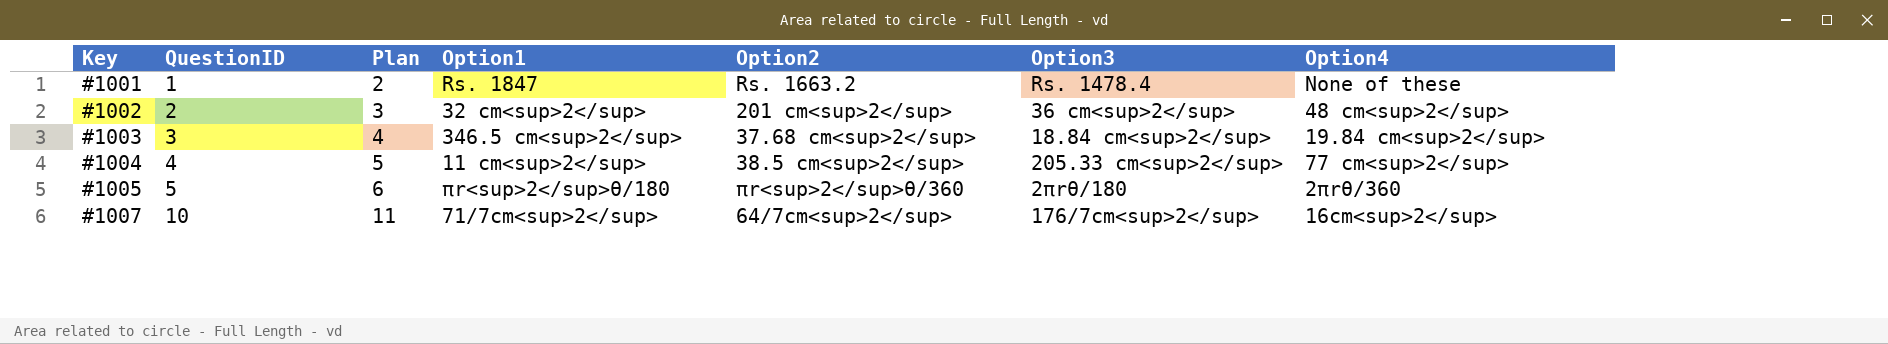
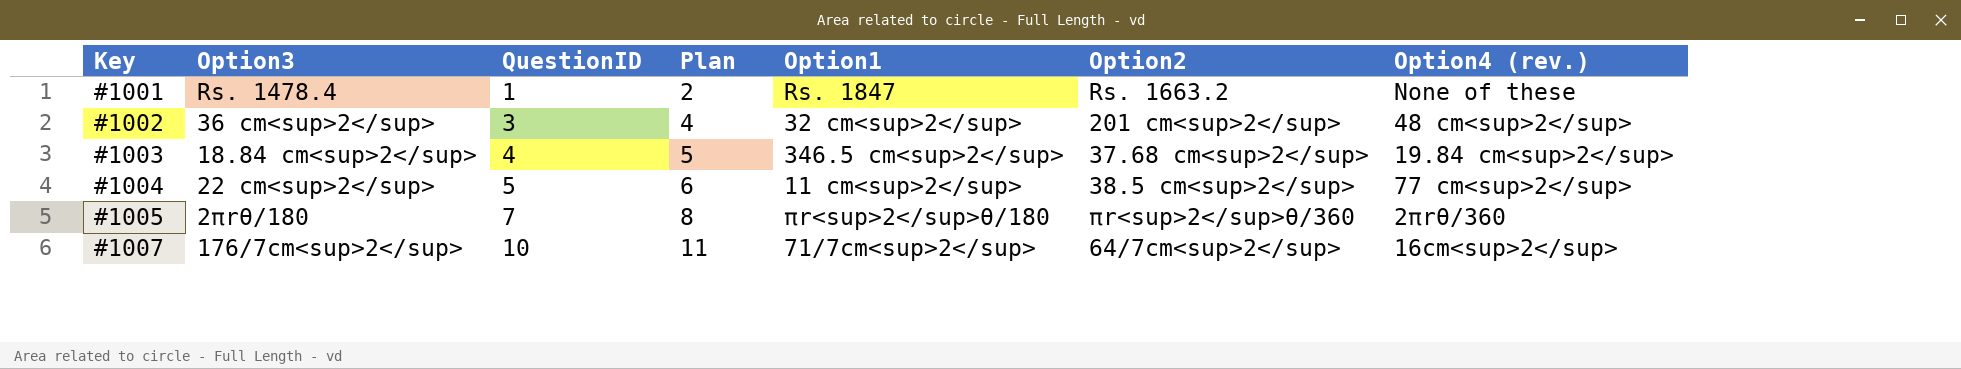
column Option3 | position: 6 -> 2
column name: Option4 -> Option4 (rev.)
#1002 | QuestionID: 2 -> 3
#1002 | Plan: 3 -> 4
#1003 | QuestionID: 3 -> 4
#1003 | Plan: 4 -> 5
#1004 | Option3: 205.33 cm<sup>2</sup> -> 22 cm<sup>2</sup>
#1004 | QuestionID: 4 -> 5
#1004 | Plan: 5 -> 6
#1005 | QuestionID: 5 -> 7
#1005 | Plan: 6 -> 8

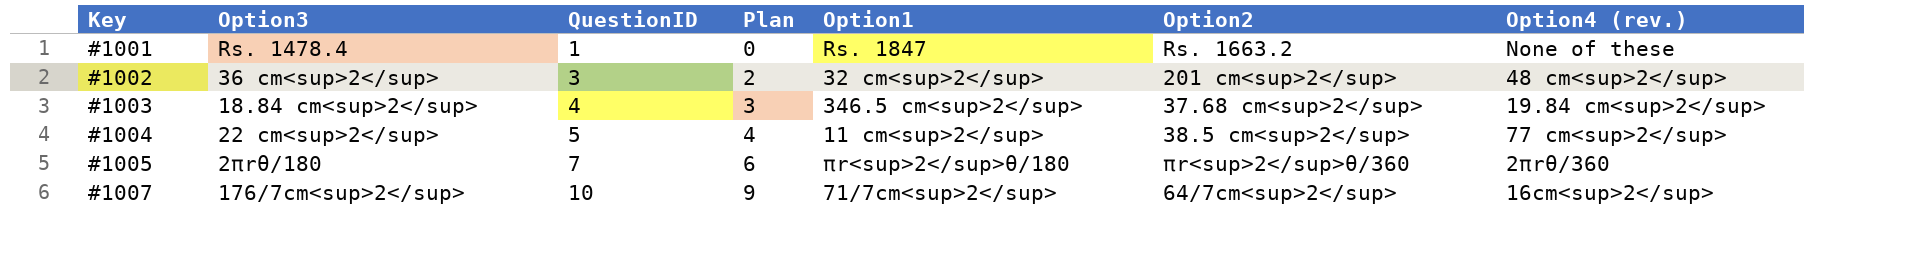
column Plan | formula: [QuestionID] + 1 -> [QuestionID] - 1

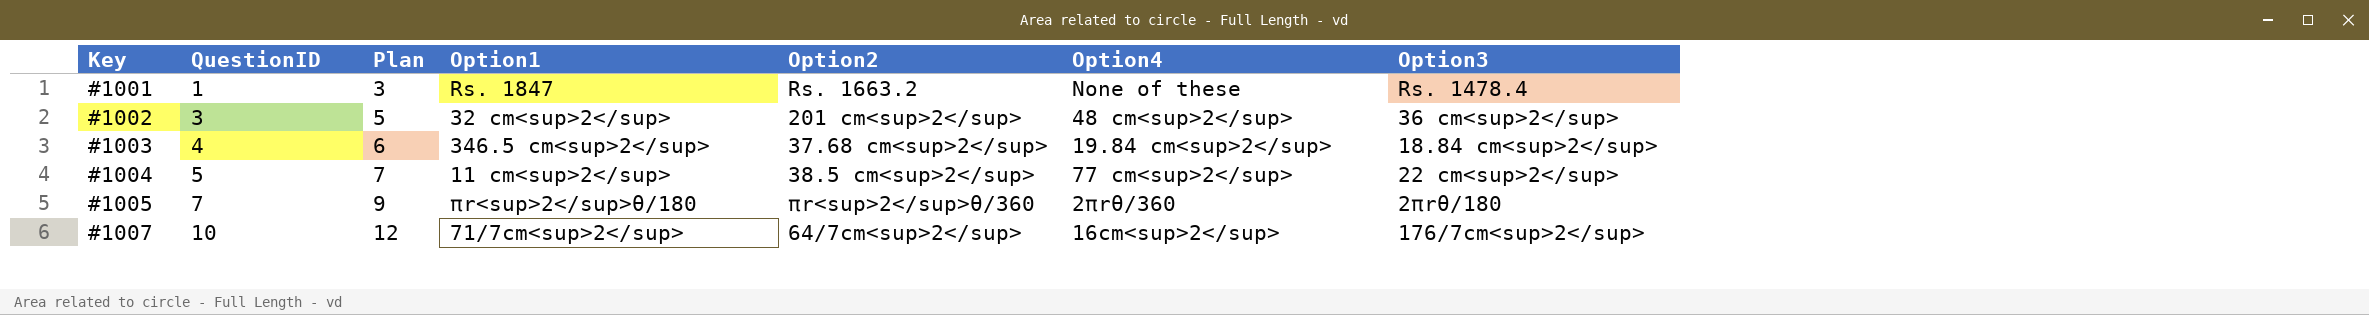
column Plan | formula: [QuestionID] - 1 -> [QuestionID] + 2
column name: Option4 (rev.) -> Option4
column Option3 | position: 2 -> 7

